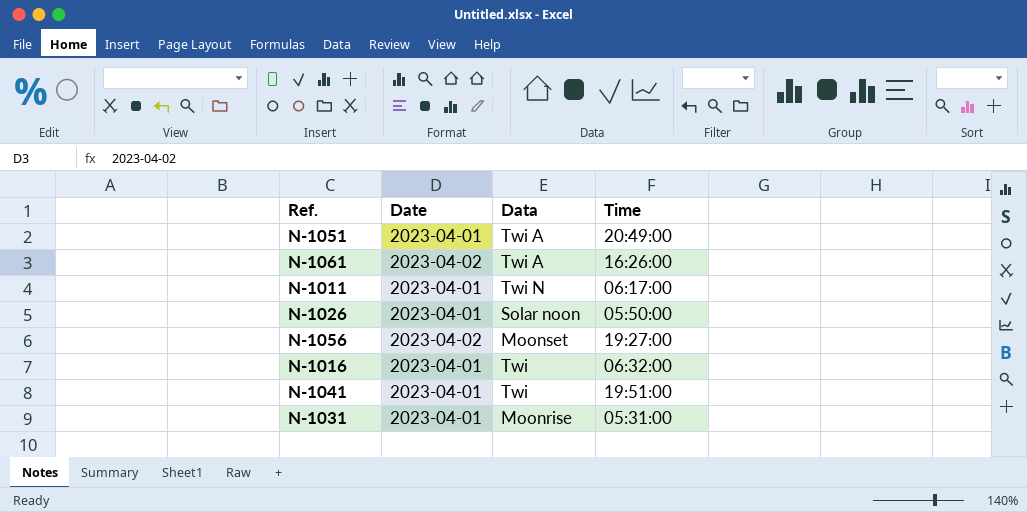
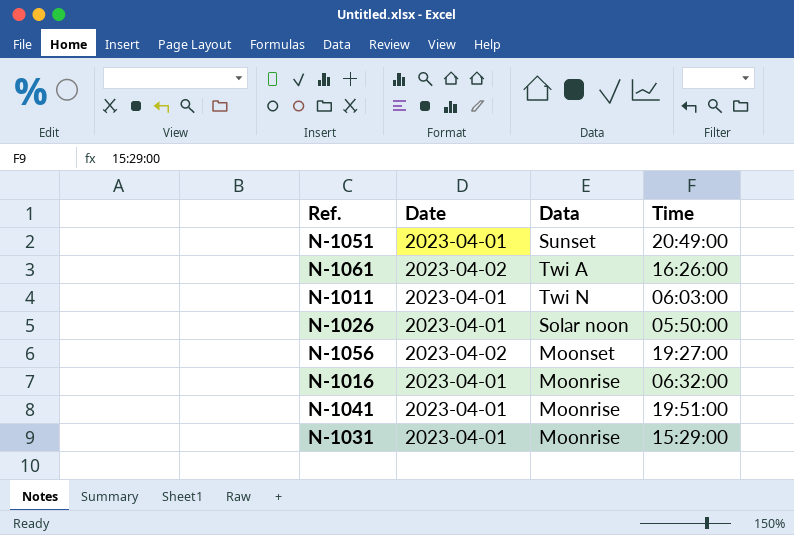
N-1051 | Data: Twi A -> Sunset
N-1011 | Time: 06:17:00 -> 06:03:00
N-1016 | Data: Twi -> Moonrise
N-1041 | Data: Twi -> Moonrise
N-1031 | Time: 05:31:00 -> 15:29:00

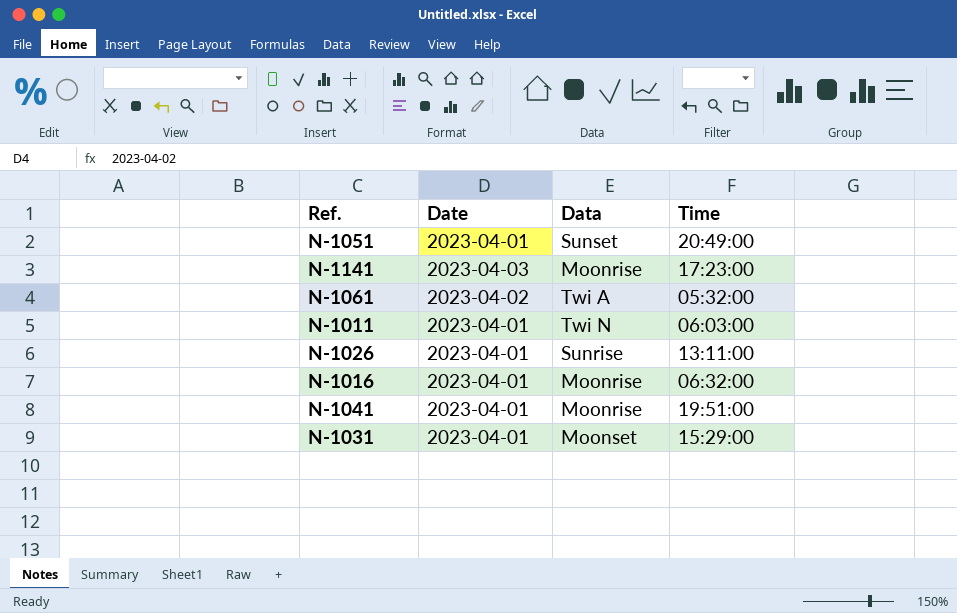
row N-1056: 2023-04-02 | Moonset | 19:27:00 -> none
row N-1141: none -> 2023-04-03 | Moonrise | 17:23:00
N-1061 | Time: 16:26:00 -> 05:32:00
N-1026 | Data: Solar noon -> Sunrise
N-1026 | Time: 05:50:00 -> 13:11:00
N-1031 | Data: Moonrise -> Moonset

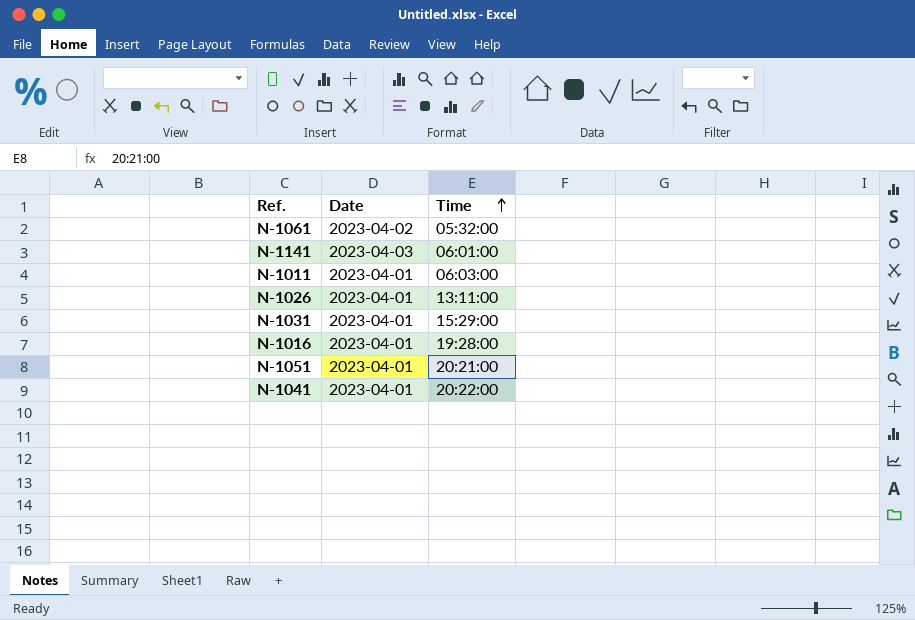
row order: none -> Time ascending
column Data | position: 3 -> none
N-1141 | Time: 17:23:00 -> 06:01:00
N-1016 | Time: 06:32:00 -> 19:28:00
N-1051 | Time: 20:49:00 -> 20:21:00
N-1041 | Time: 19:51:00 -> 20:22:00

